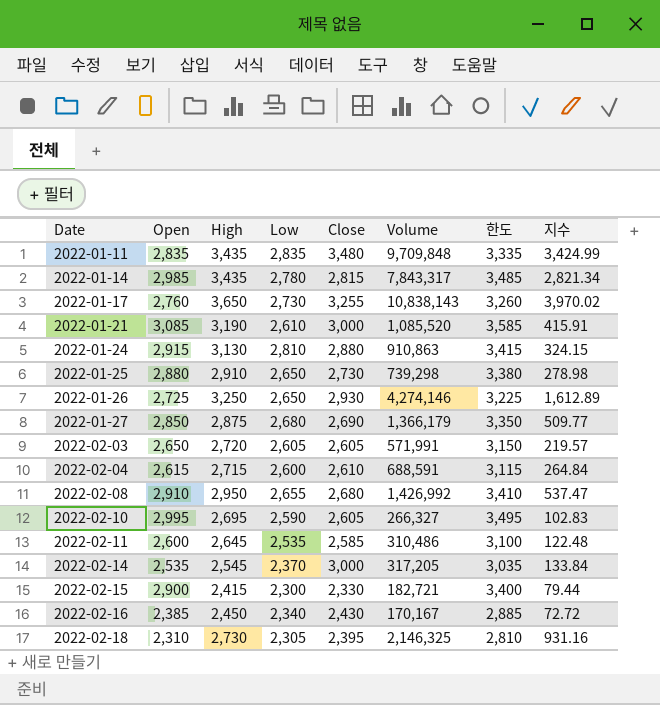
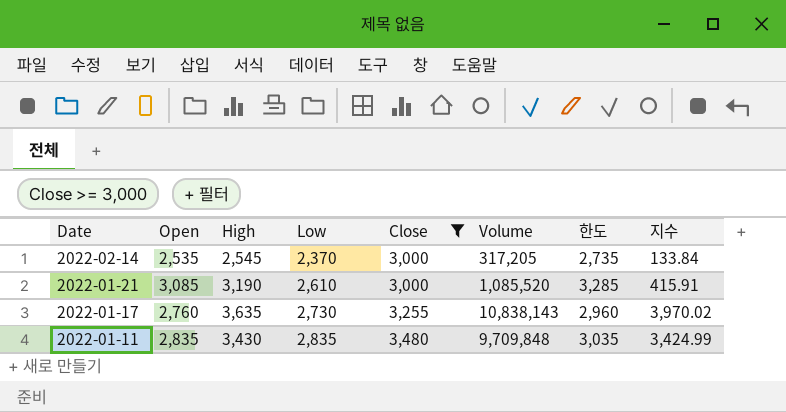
filter: none -> Close >= 3,000
row order: Date ascending -> Date descending
column 한도 | formula: [Open] + 500 -> [Open] + 200
2022-01-17 | High: 3,650 -> 3,635
2022-01-11 | High: 3,435 -> 3,430

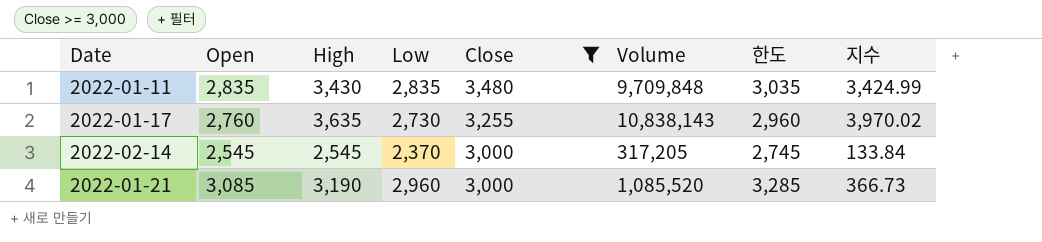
row order: Date descending -> Close descending
2022-02-14 | Open: 2,535 -> 2,545
2022-02-14 | 한도: 2,735 -> 2,745
2022-01-21 | Low: 2,610 -> 2,960
2022-01-21 | 지수: 415.91 -> 366.73

